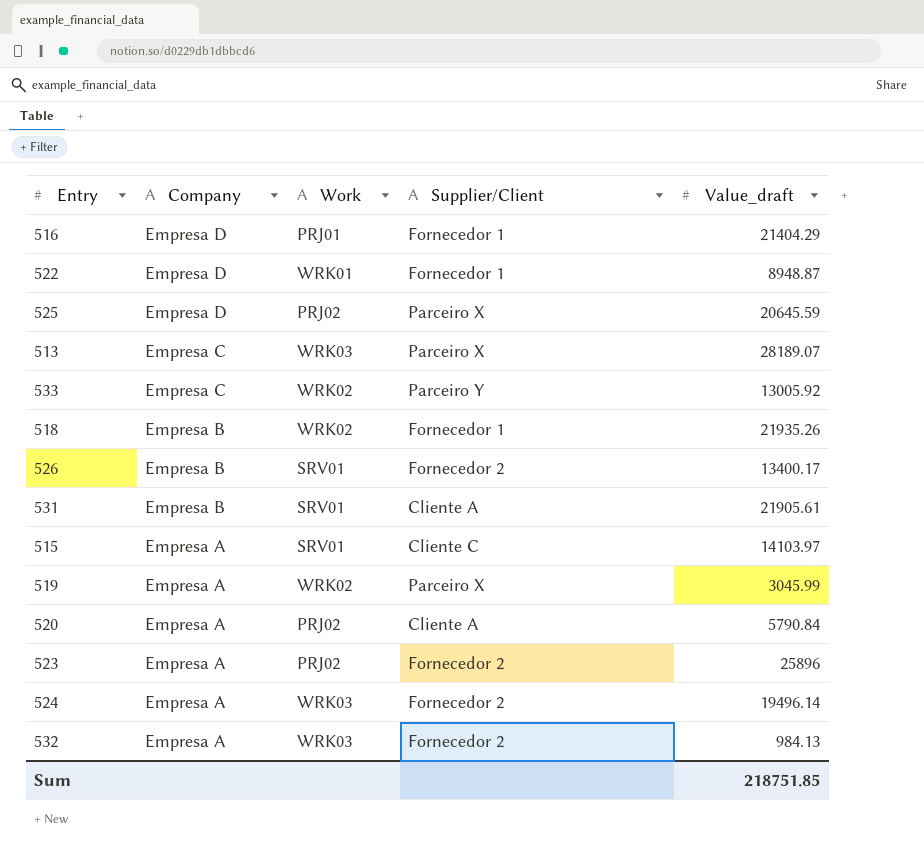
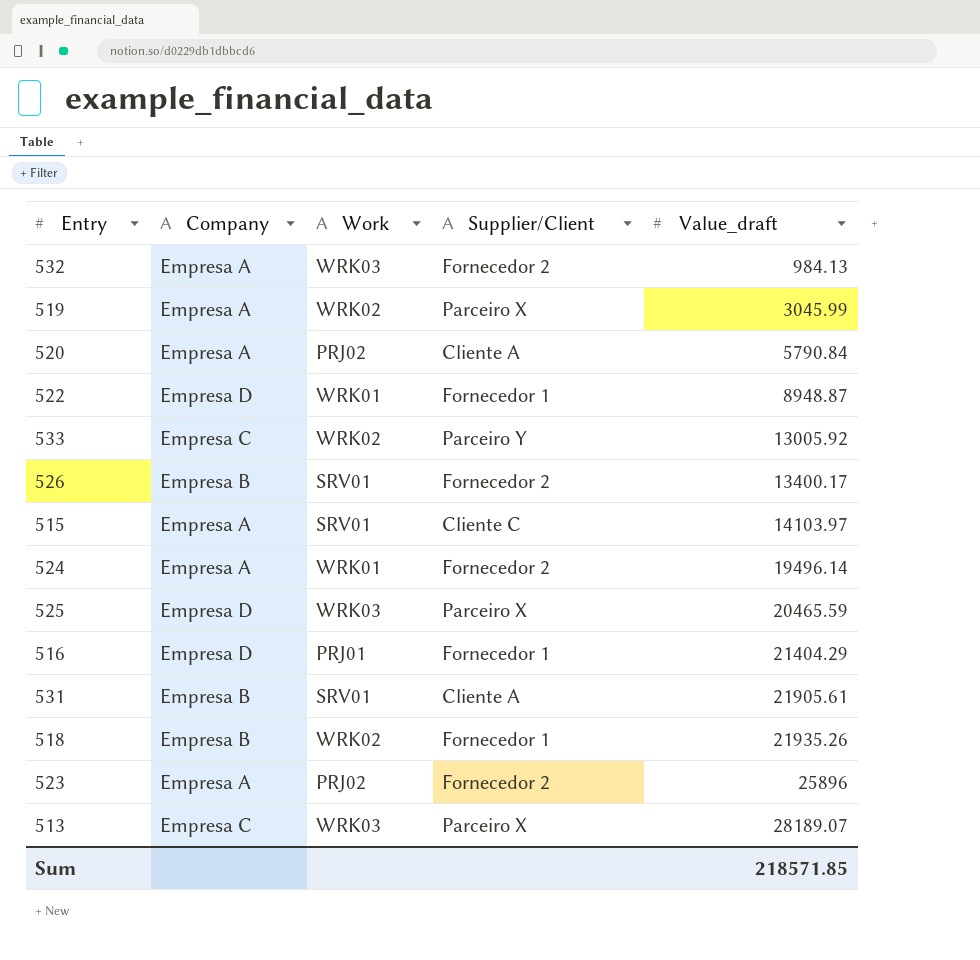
row order: Company descending -> Value_draft ascending
524 | Work: WRK03 -> WRK01
525 | Work: PRJ02 -> WRK03
525 | Value_draft: 20645.59 -> 20465.59
Sum | Value_draft: 218751.85 -> 218571.85

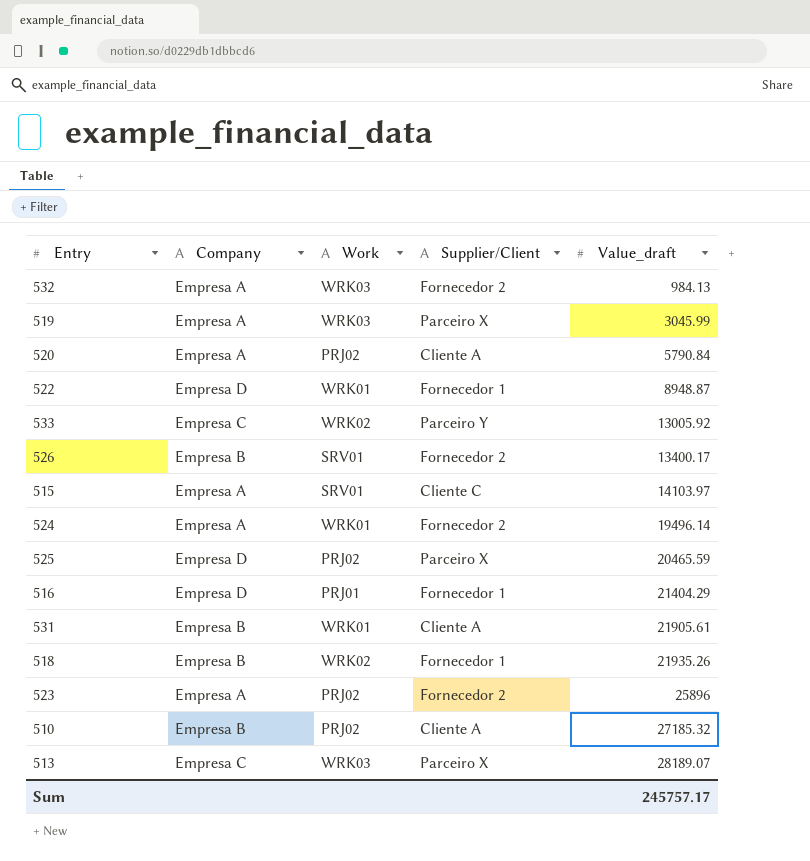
519 | Work: WRK02 -> WRK03
525 | Work: WRK03 -> PRJ02
531 | Work: SRV01 -> WRK01
row 510: none -> Empresa B | PRJ02 | Cliente A | 27185.32
Sum | Value_draft: 218571.85 -> 245757.17

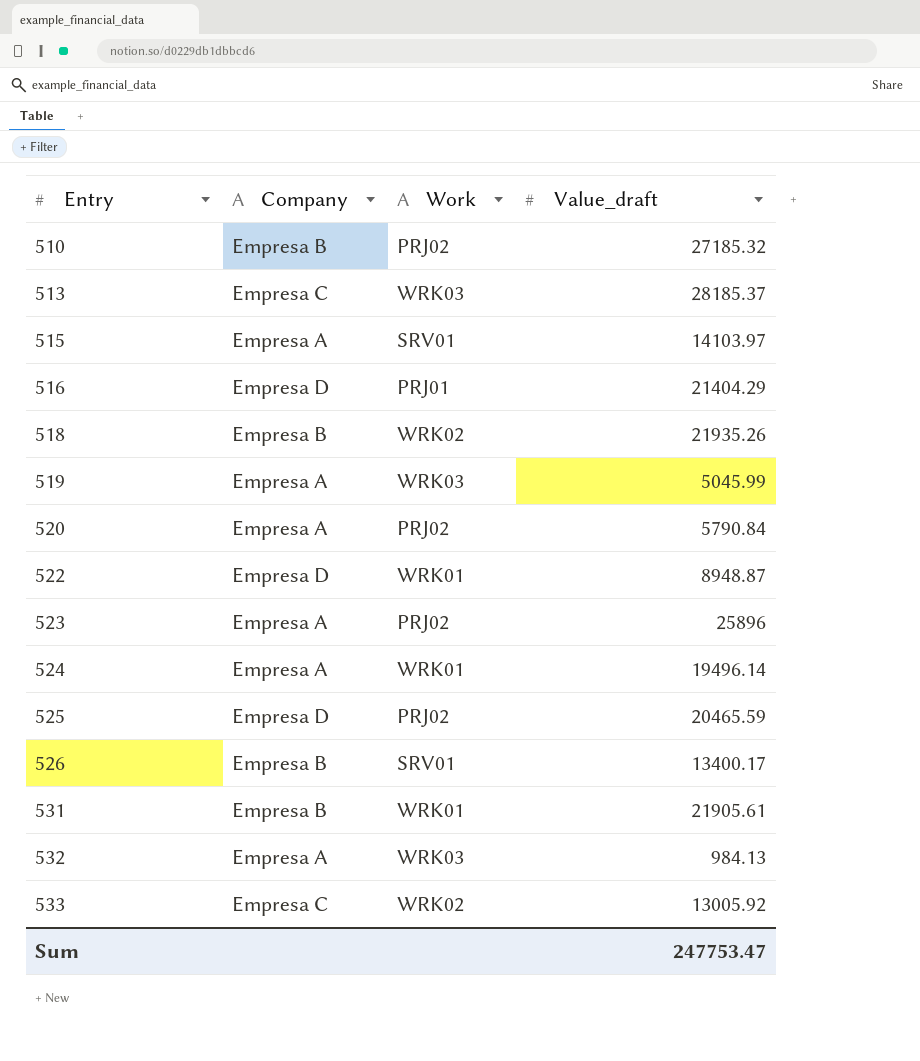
row order: Value_draft ascending -> Entry ascending
column Supplier/Client | position: 4 -> none
513 | Value_draft: 28189.07 -> 28185.37
519 | Value_draft: 3045.99 -> 5045.99
Sum | Value_draft: 245757.17 -> 247753.47

